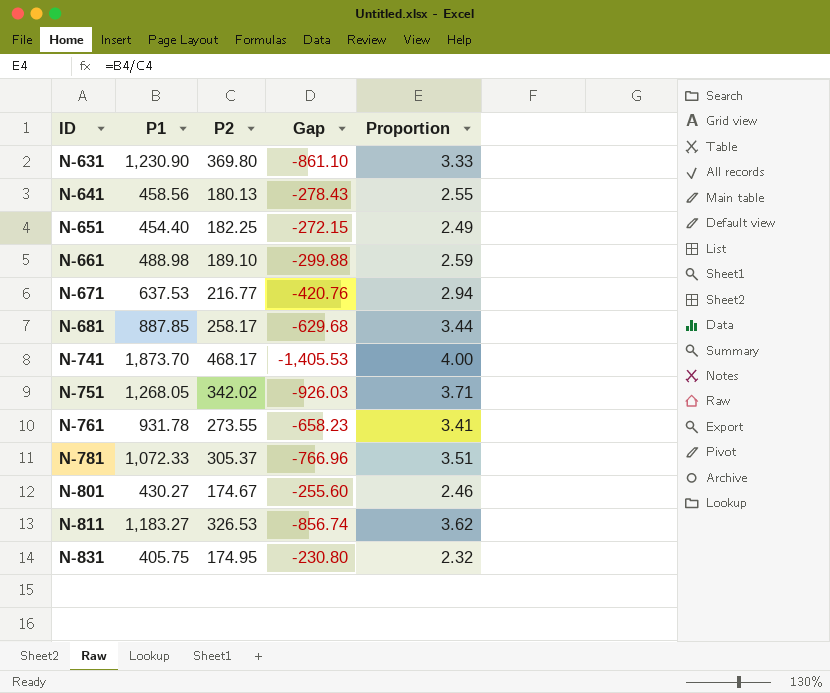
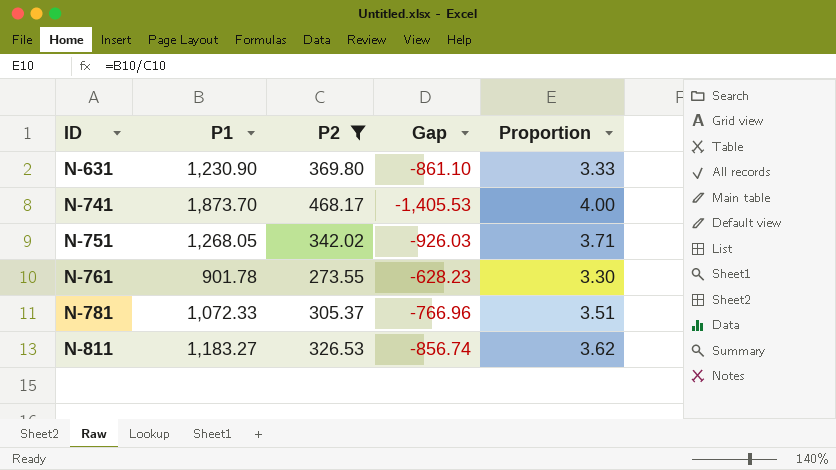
filter: none -> P2 >= 273.55
N-761 | P1: 931.78 -> 901.78
N-761 | Gap: -658.23 -> -628.23
N-761 | Proportion: 3.41 -> 3.30

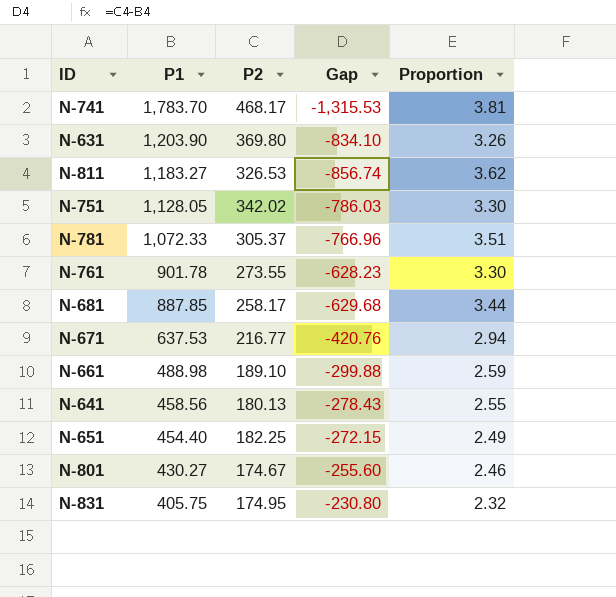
filter: P2 >= 273.55 -> none
row order: ID ascending -> P1 descending
N-741 | P1: 1,873.70 -> 1,783.70
N-741 | Gap: -1,405.53 -> -1,315.53
N-741 | Proportion: 4.00 -> 3.81
N-631 | P1: 1,230.90 -> 1,203.90
N-631 | Gap: -861.10 -> -834.10
N-631 | Proportion: 3.33 -> 3.26
N-751 | P1: 1,268.05 -> 1,128.05
N-751 | Gap: -926.03 -> -786.03
N-751 | Proportion: 3.71 -> 3.30

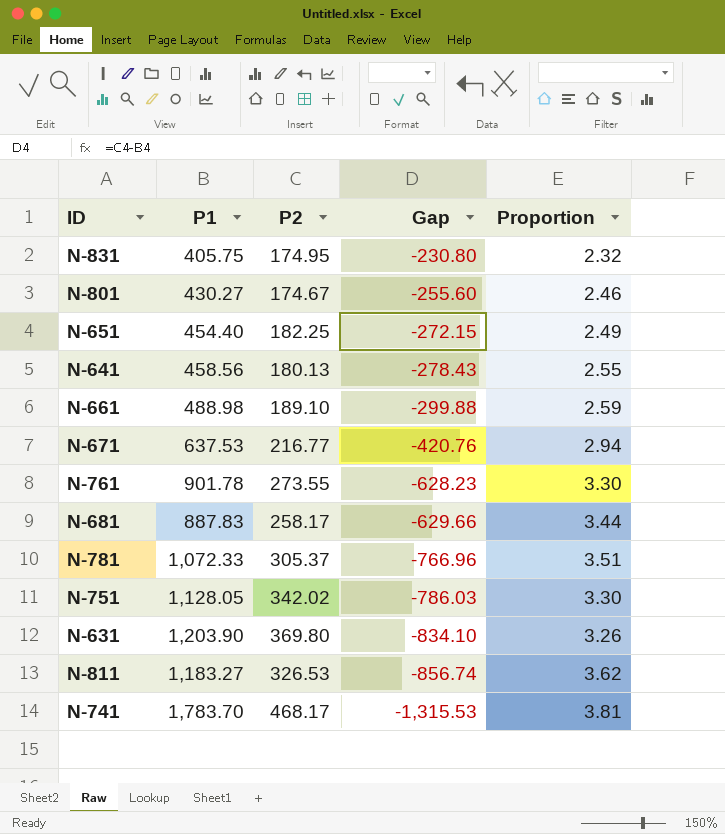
row order: P1 descending -> Gap descending
N-681 | P1: 887.85 -> 887.83
N-681 | Gap: -629.68 -> -629.66

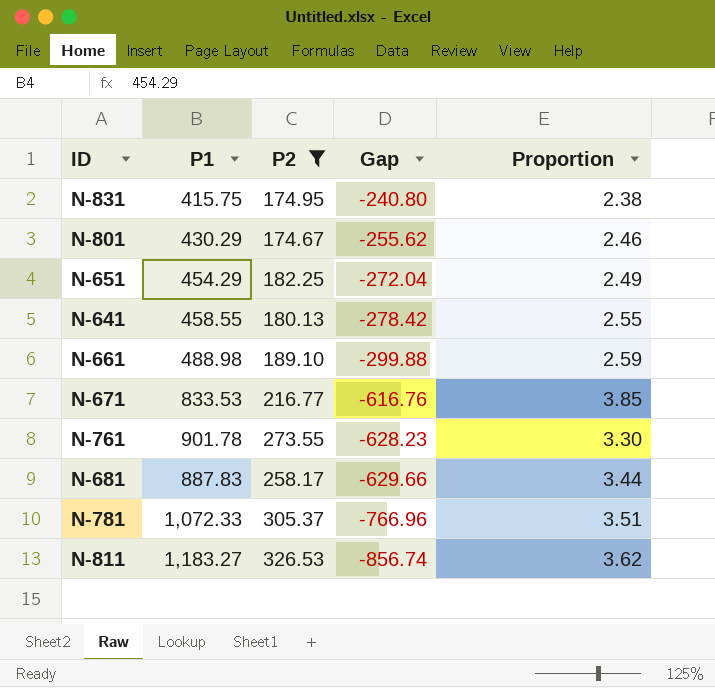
filter: none -> P2 <= 326.53
N-831 | P1: 405.75 -> 415.75
N-831 | Gap: -230.80 -> -240.80
N-831 | Proportion: 2.32 -> 2.38
N-801 | P1: 430.27 -> 430.29
N-801 | Gap: -255.60 -> -255.62
N-651 | P1: 454.40 -> 454.29
N-651 | Gap: -272.15 -> -272.04
N-641 | P1: 458.56 -> 458.55
N-641 | Gap: -278.43 -> -278.42
N-671 | P1: 637.53 -> 833.53
N-671 | Gap: -420.76 -> -616.76
N-671 | Proportion: 2.94 -> 3.85

